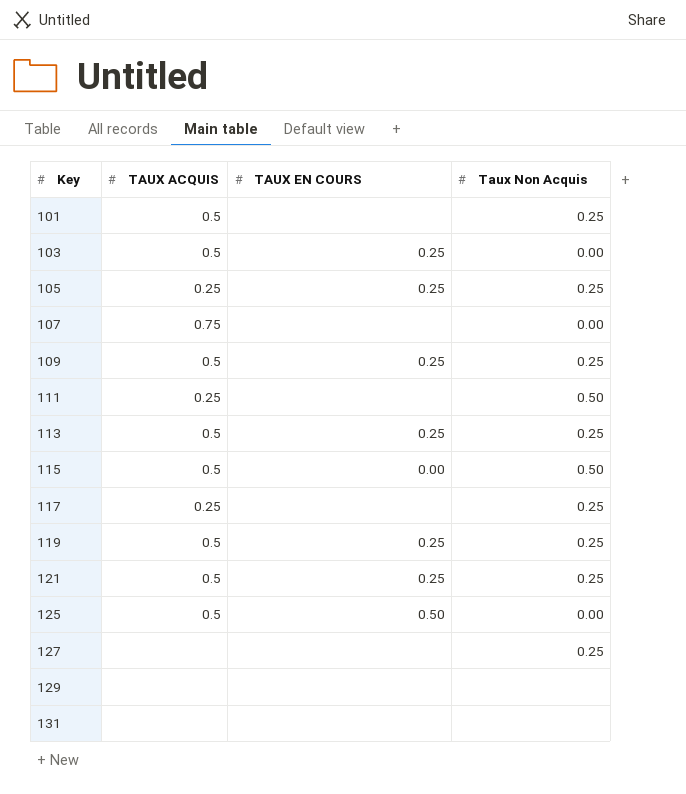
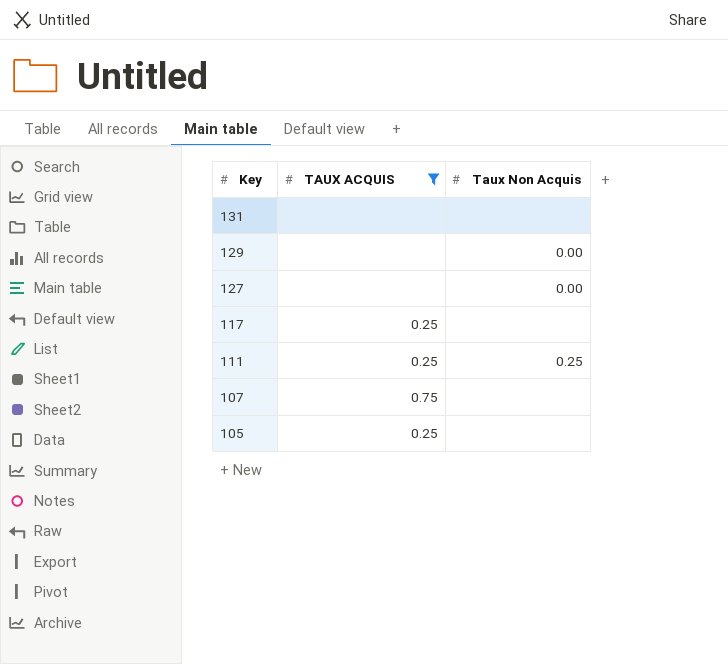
filter: none -> TAUX ACQUIS != 0.5
row order: Key ascending -> Key descending
column TAUX EN COURS | position: 3 -> none
129 | Taux Non Acquis: none -> 0.00
127 | Taux Non Acquis: 0.25 -> 0.00
117 | Taux Non Acquis: 0.25 -> none
111 | Taux Non Acquis: 0.50 -> 0.25
107 | Taux Non Acquis: 0.00 -> none
105 | Taux Non Acquis: 0.25 -> none

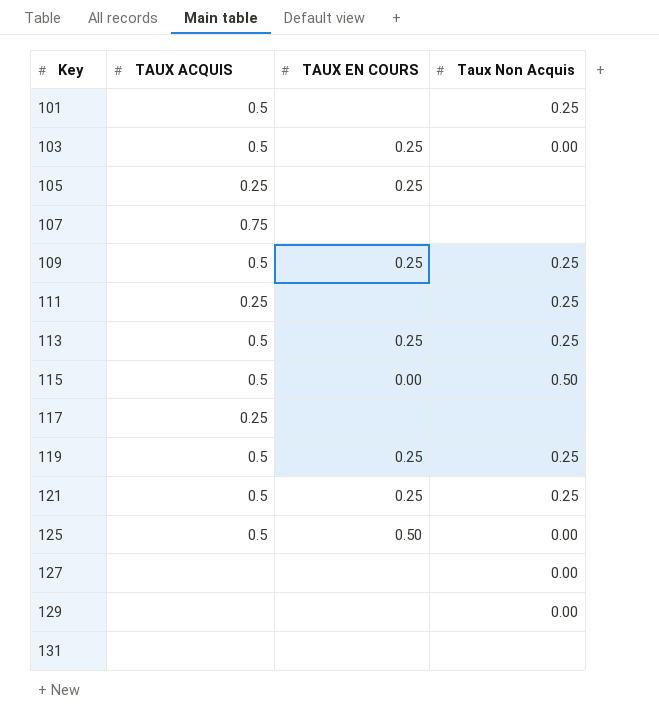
filter: TAUX ACQUIS != 0.5 -> none
row order: Key descending -> Key ascending
column TAUX EN COURS | position: none -> 3

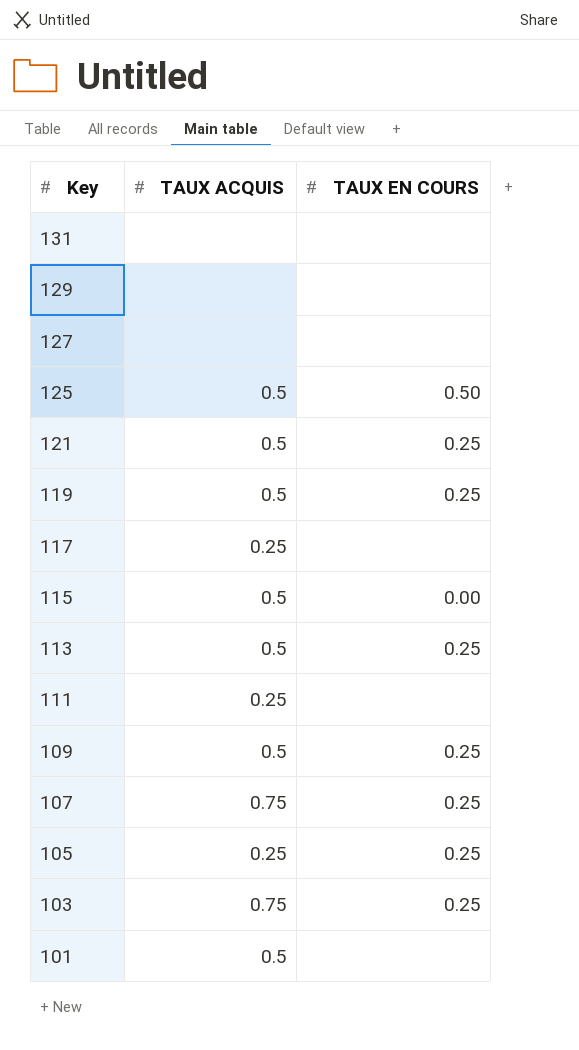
row order: Key ascending -> Key descending
column Taux Non Acquis | position: 4 -> none
107 | TAUX EN COURS: none -> 0.25
103 | TAUX ACQUIS: 0.5 -> 0.75

